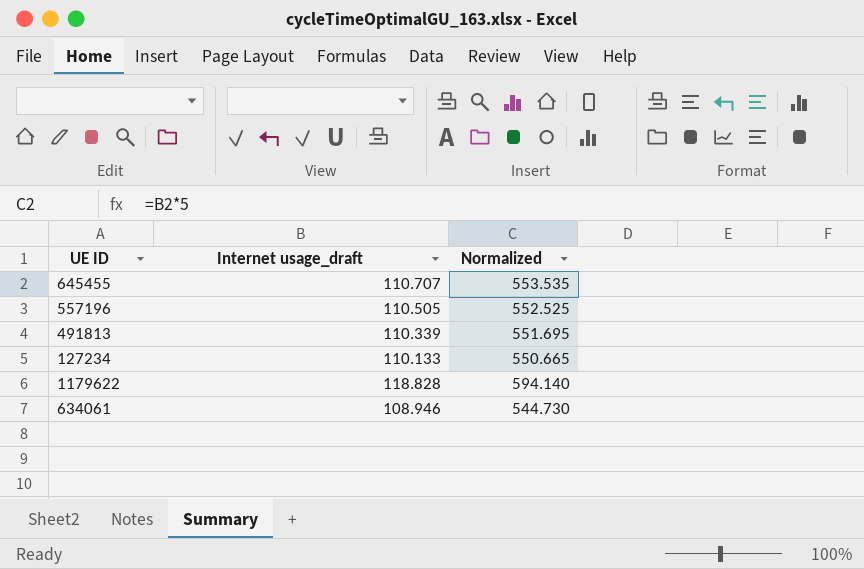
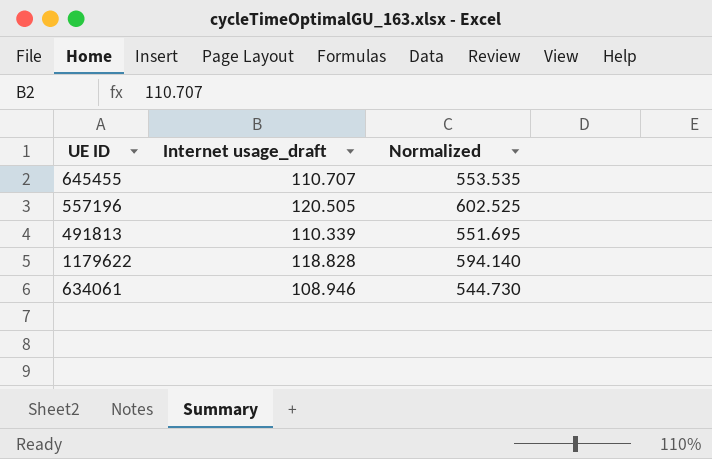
row 127234: 110.133 | 550.665 -> none
557196 | Internet usage_draft: 110.505 -> 120.505
557196 | Normalized: 552.525 -> 602.525

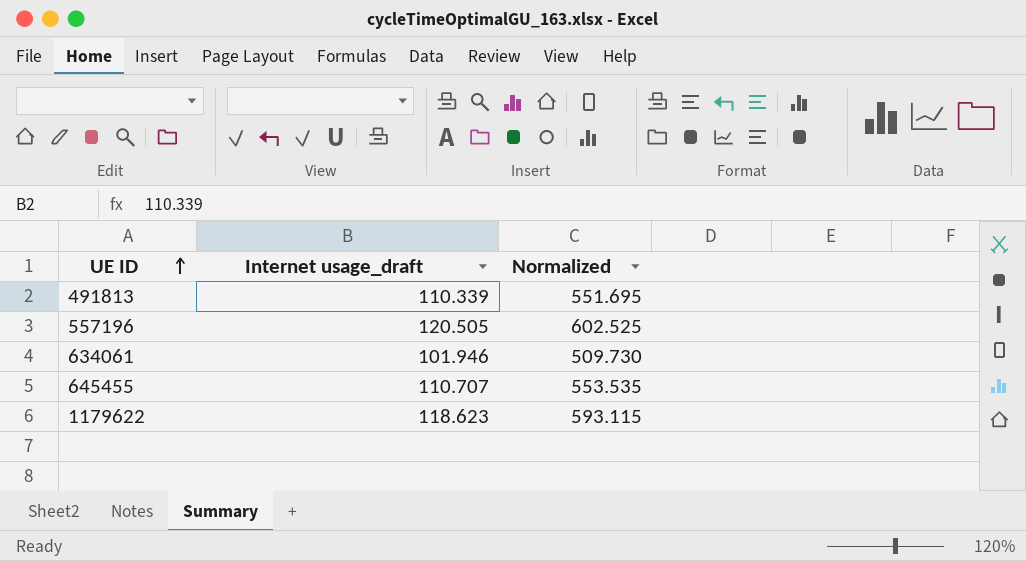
row order: none -> UE ID ascending
634061 | Internet usage_draft: 108.946 -> 101.946
634061 | Normalized: 544.730 -> 509.730
1179622 | Internet usage_draft: 118.828 -> 118.623
1179622 | Normalized: 594.140 -> 593.115

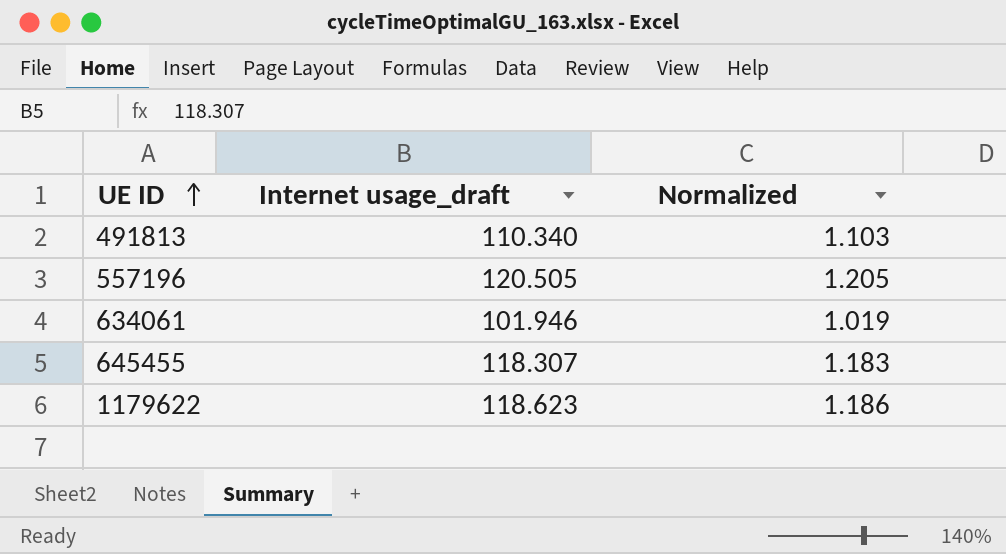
column Normalized | formula: [Internet usage_draft] * 5 -> [Internet usage_draft] * 0.01
491813 | Internet usage_draft: 110.339 -> 110.340
645455 | Internet usage_draft: 110.707 -> 118.307

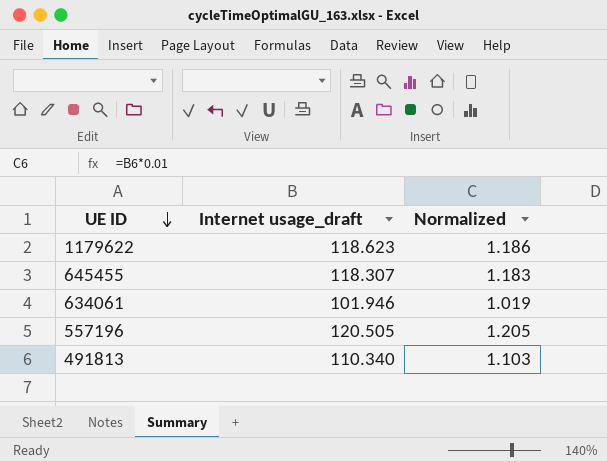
row order: UE ID ascending -> UE ID descending

